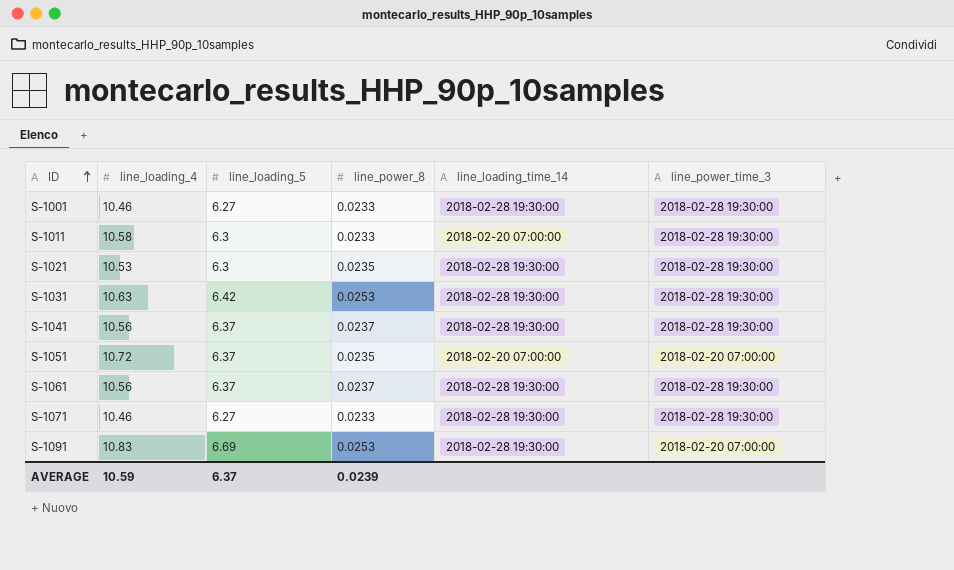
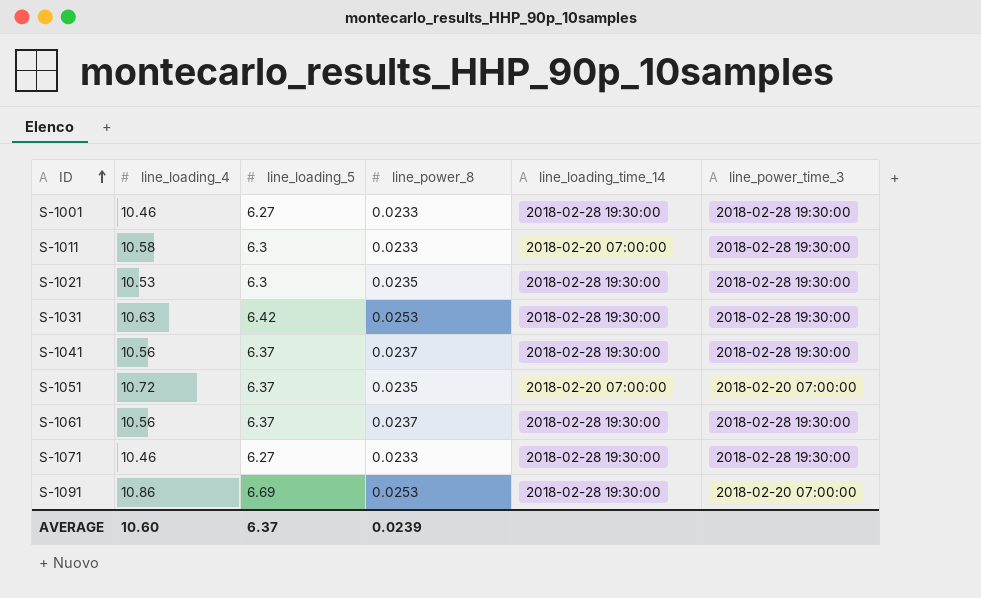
S-1091 | line_loading_4: 10.83 -> 10.86
AVERAGE | line_loading_4: 10.59 -> 10.60

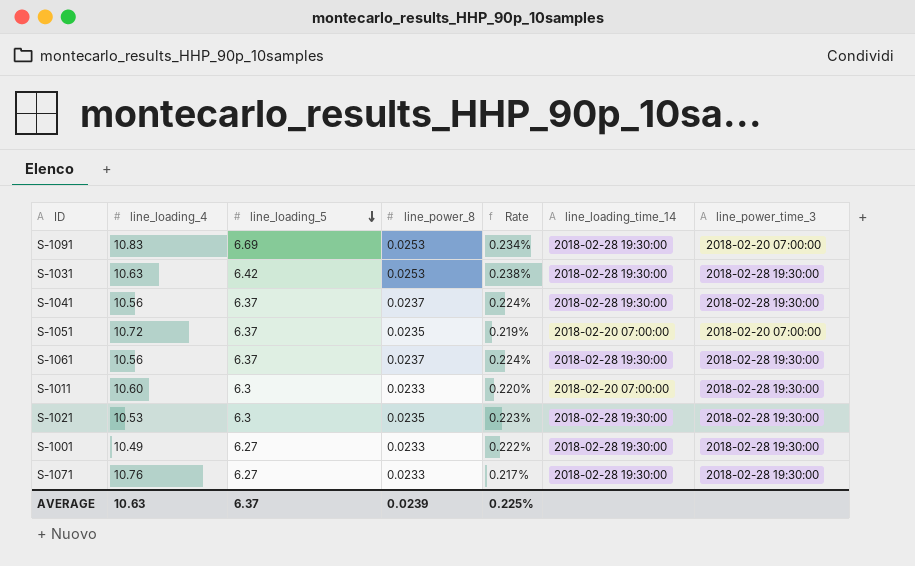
row order: ID ascending -> line_loading_5 descending
column Rate | formula: none -> [line_power_8] / [line_loading_4]
S-1091 | line_loading_4: 10.86 -> 10.83
S-1011 | line_loading_4: 10.58 -> 10.60
S-1001 | line_loading_4: 10.46 -> 10.49
S-1071 | line_loading_4: 10.46 -> 10.76
AVERAGE | line_loading_4: 10.60 -> 10.63

